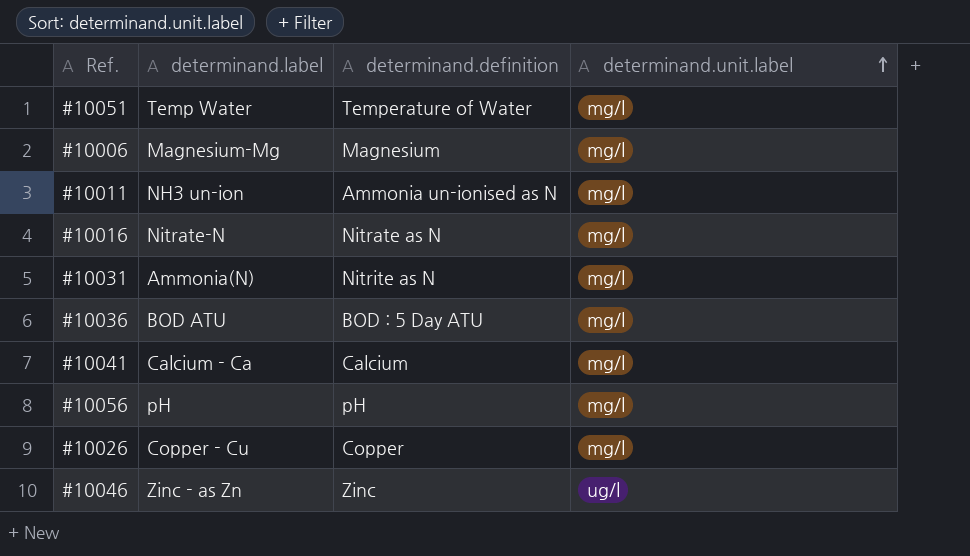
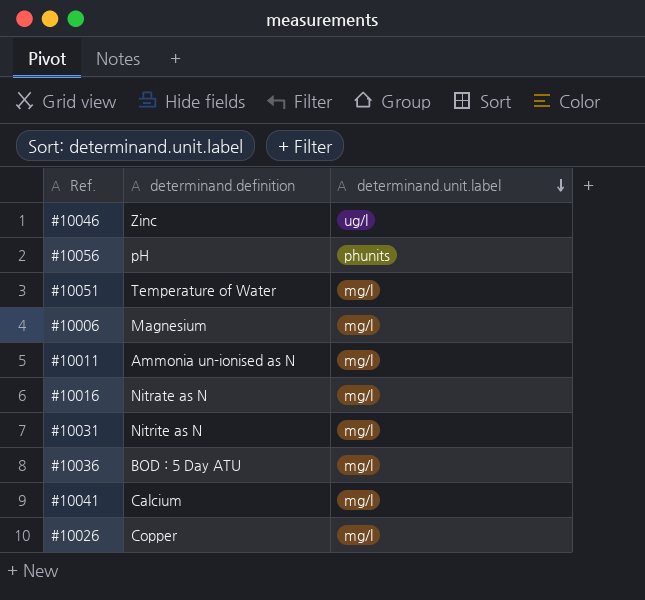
row order: determinand.unit.label ascending -> determinand.unit.label descending
column determinand.label | position: 2 -> none
#10056 | determinand.unit.label: mg/l -> phunits

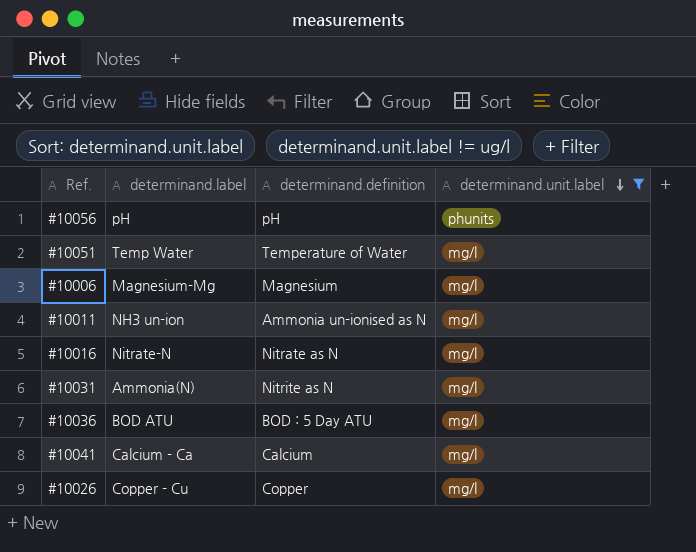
filter: none -> determinand.unit.label != ug/l
column determinand.label | position: none -> 2

